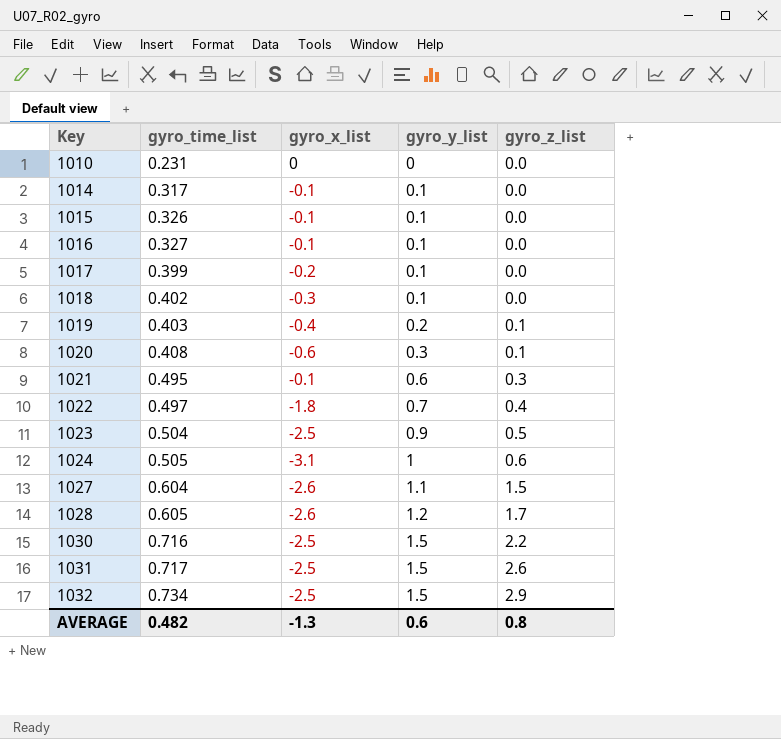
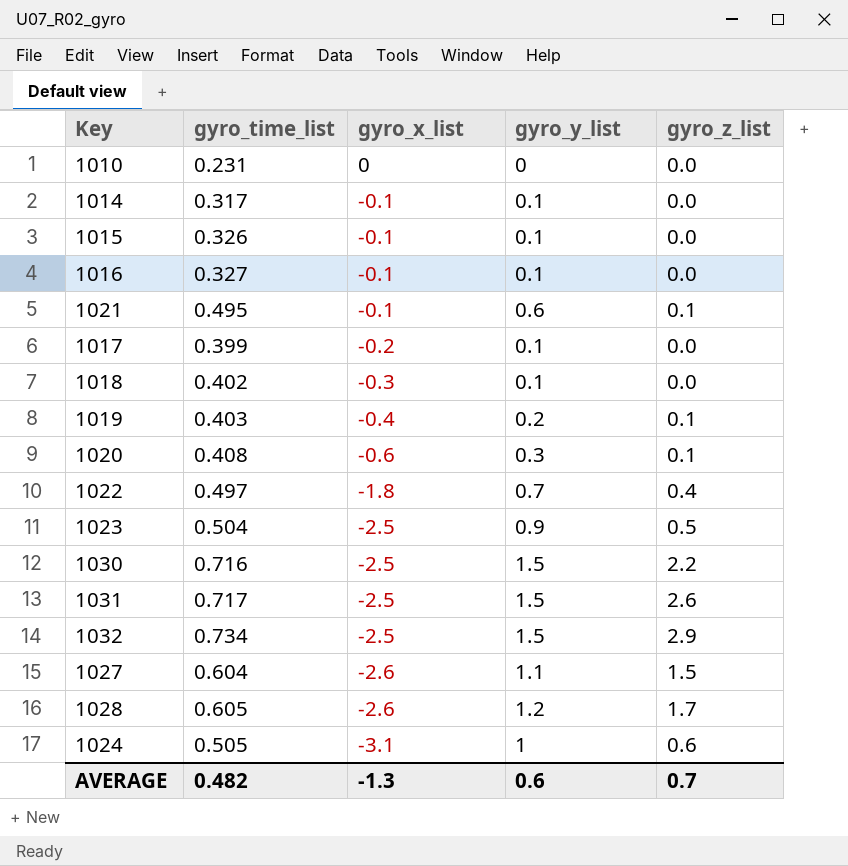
row order: Key ascending -> gyro_x_list descending
1021 | gyro_z_list: 0.3 -> 0.1
AVERAGE | gyro_z_list: 0.8 -> 0.7

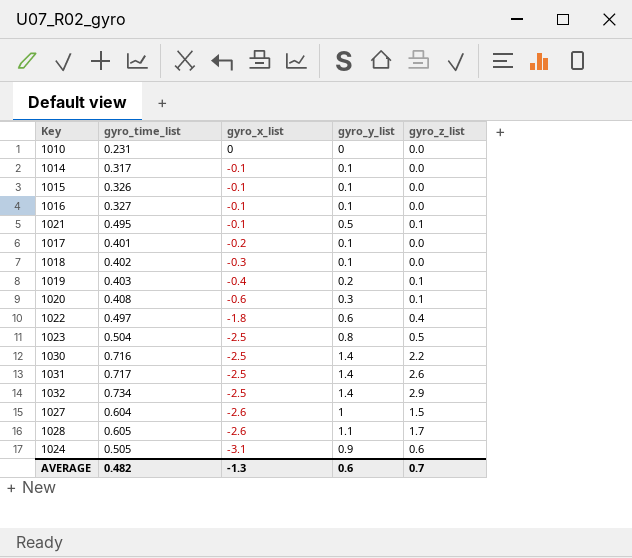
1021 | gyro_y_list: 0.6 -> 0.5
1017 | gyro_time_list: 0.399 -> 0.401
1022 | gyro_y_list: 0.7 -> 0.6
1023 | gyro_y_list: 0.9 -> 0.8
1030 | gyro_y_list: 1.5 -> 1.4
1031 | gyro_y_list: 1.5 -> 1.4
1032 | gyro_y_list: 1.5 -> 1.4
1027 | gyro_y_list: 1.1 -> 1
1028 | gyro_y_list: 1.2 -> 1.1
1024 | gyro_y_list: 1 -> 0.9

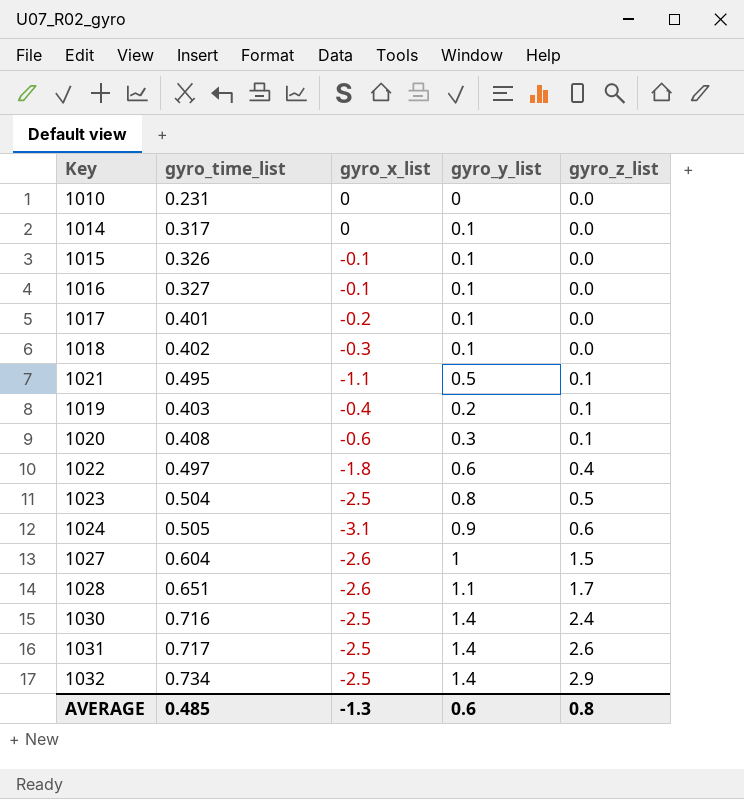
row order: gyro_x_list descending -> gyro_z_list ascending
1014 | gyro_x_list: -0.1 -> 0
1021 | gyro_x_list: -0.1 -> -1.1
1028 | gyro_time_list: 0.605 -> 0.651
1030 | gyro_z_list: 2.2 -> 2.4
AVERAGE | gyro_time_list: 0.482 -> 0.485
AVERAGE | gyro_z_list: 0.7 -> 0.8

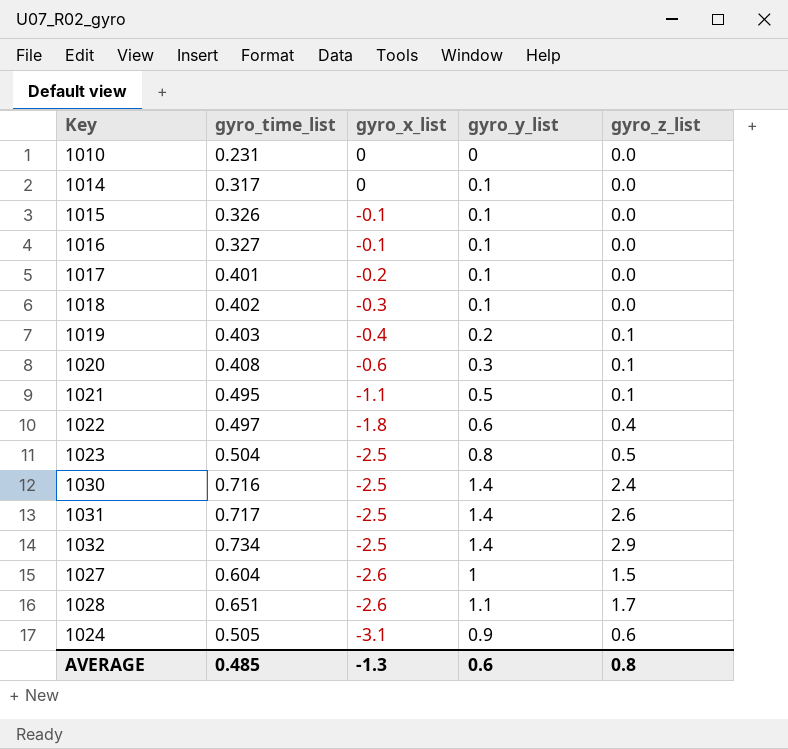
row order: gyro_z_list ascending -> gyro_x_list descending

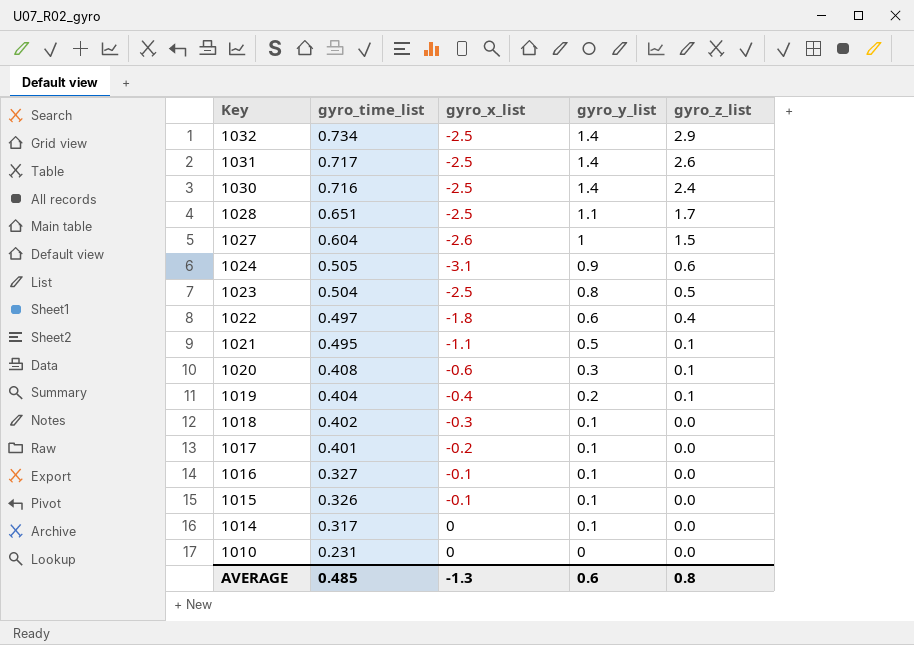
row order: gyro_x_list descending -> Key descending
1028 | gyro_x_list: -2.6 -> -2.5
1019 | gyro_time_list: 0.403 -> 0.404

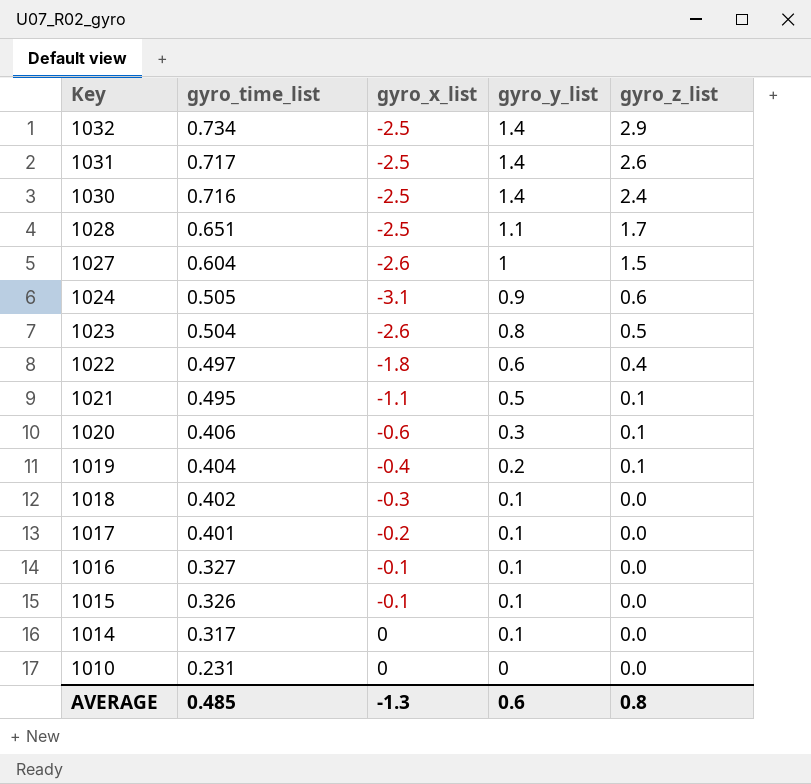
1023 | gyro_x_list: -2.5 -> -2.6
1020 | gyro_time_list: 0.408 -> 0.406

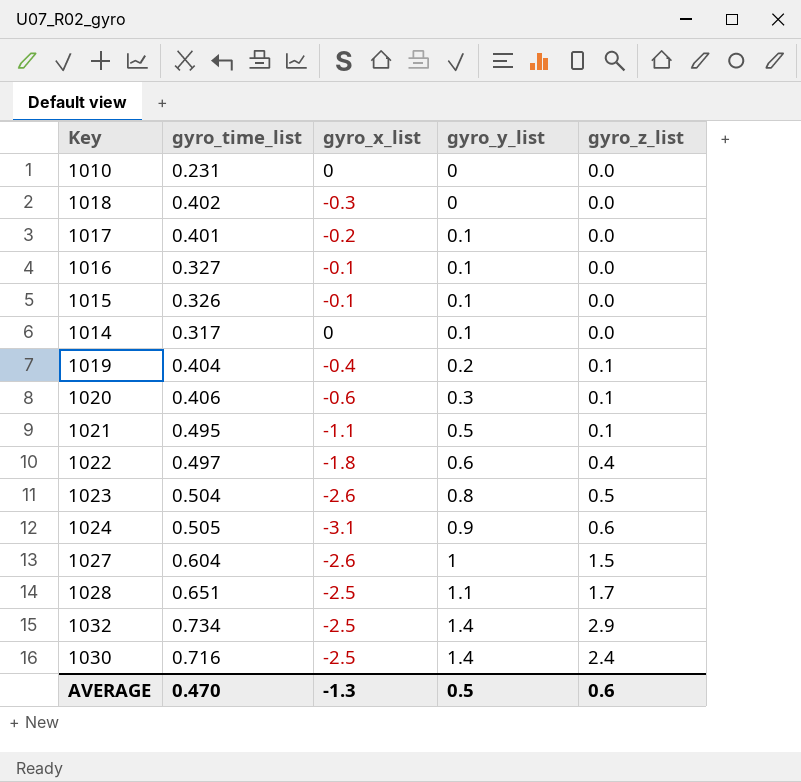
row order: Key descending -> gyro_y_list ascending
row 1031: 0.717 | -2.5 | 1.4 | 2.6 -> none
1018 | gyro_y_list: 0.1 -> 0
AVERAGE | gyro_time_list: 0.485 -> 0.470
AVERAGE | gyro_y_list: 0.6 -> 0.5
AVERAGE | gyro_z_list: 0.8 -> 0.6

